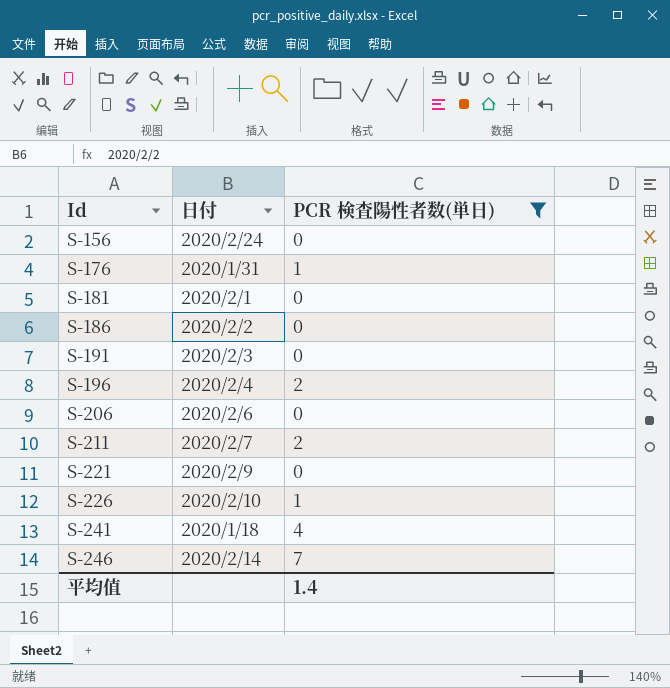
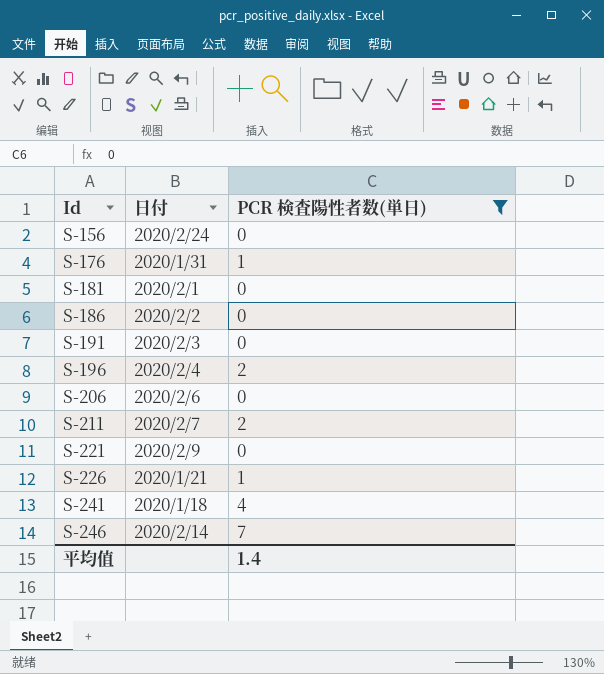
S-226 | 日付: 2020/2/10 -> 2020/1/21

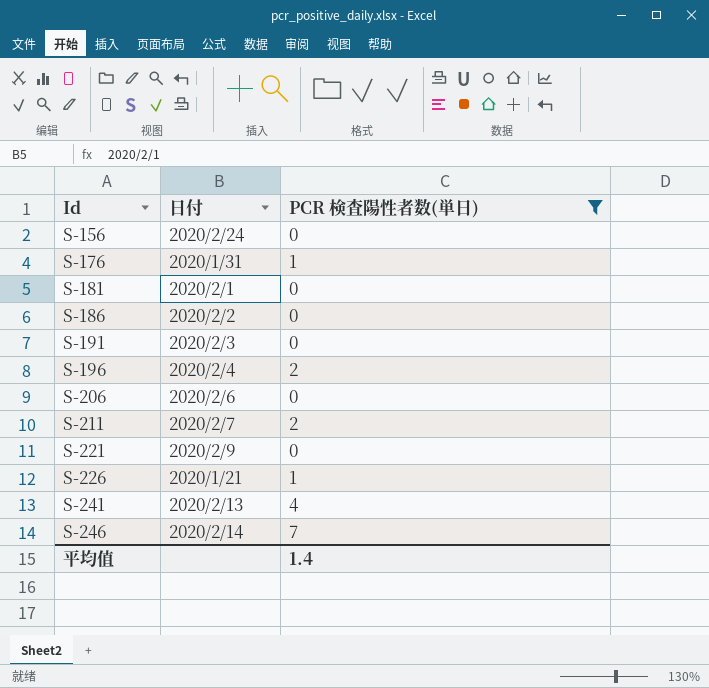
S-241 | 日付: 2020/1/18 -> 2020/2/13

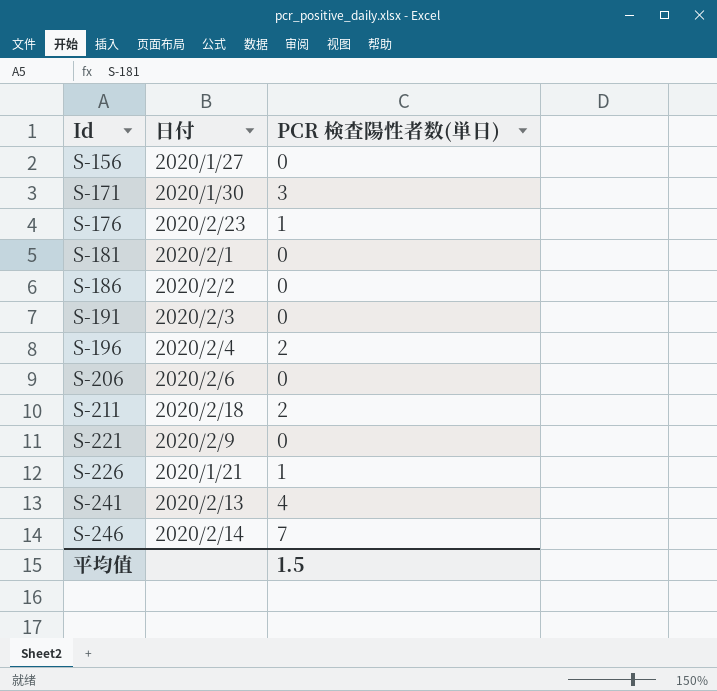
filter: PCR 検査陽性者数(単日) != 3 -> none
S-156 | 日付: 2020/2/24 -> 2020/1/27
S-176 | 日付: 2020/1/31 -> 2020/2/23
S-211 | 日付: 2020/2/7 -> 2020/2/18
平均值 | PCR 検査陽性者数(単日): 1.4 -> 1.5

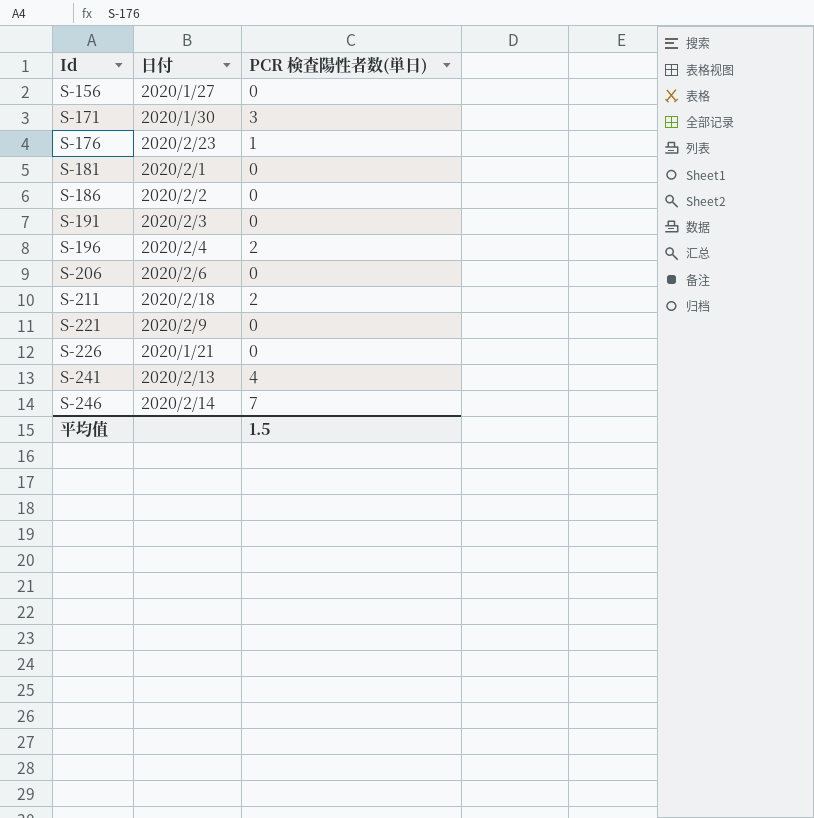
S-226 | PCR 検査陽性者数(単日): 1 -> 0

